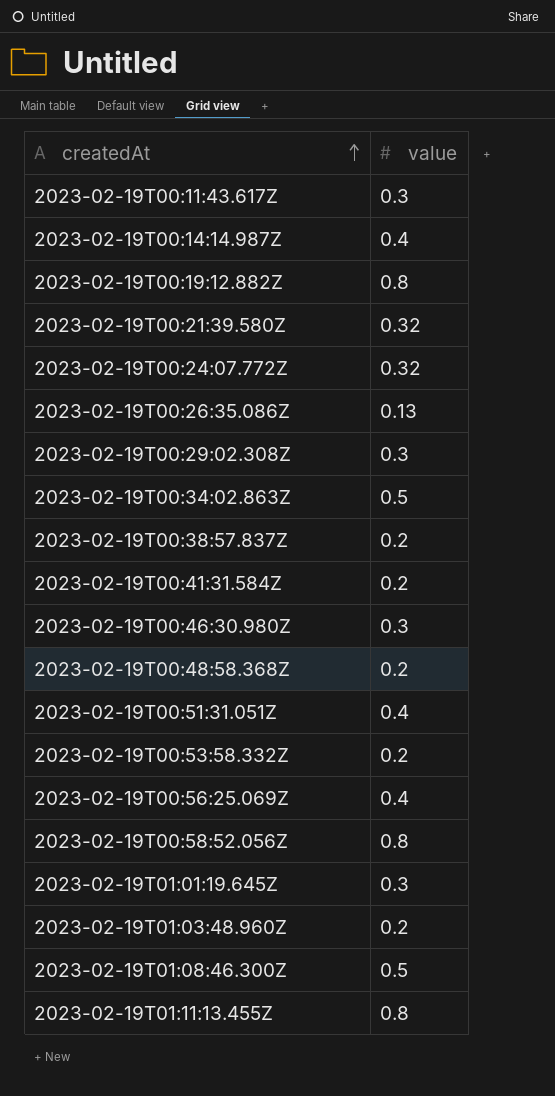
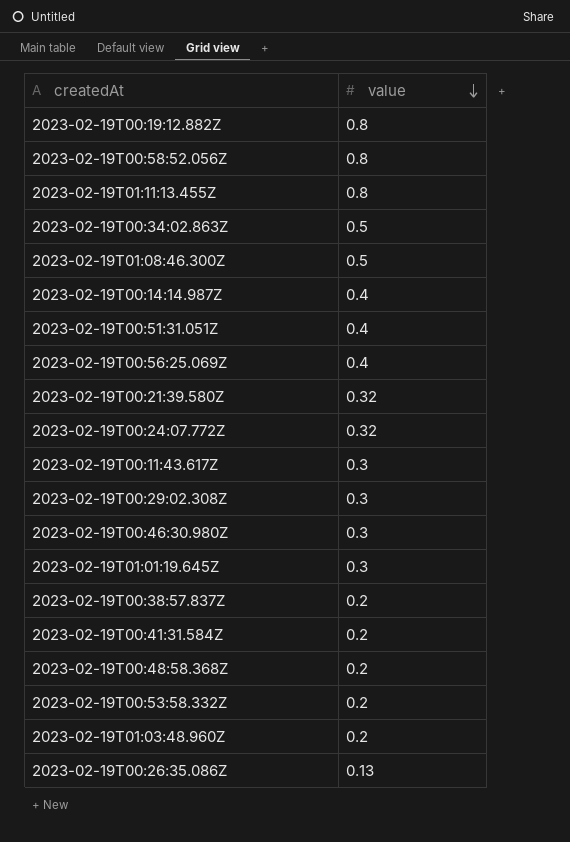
row order: createdAt ascending -> value descending

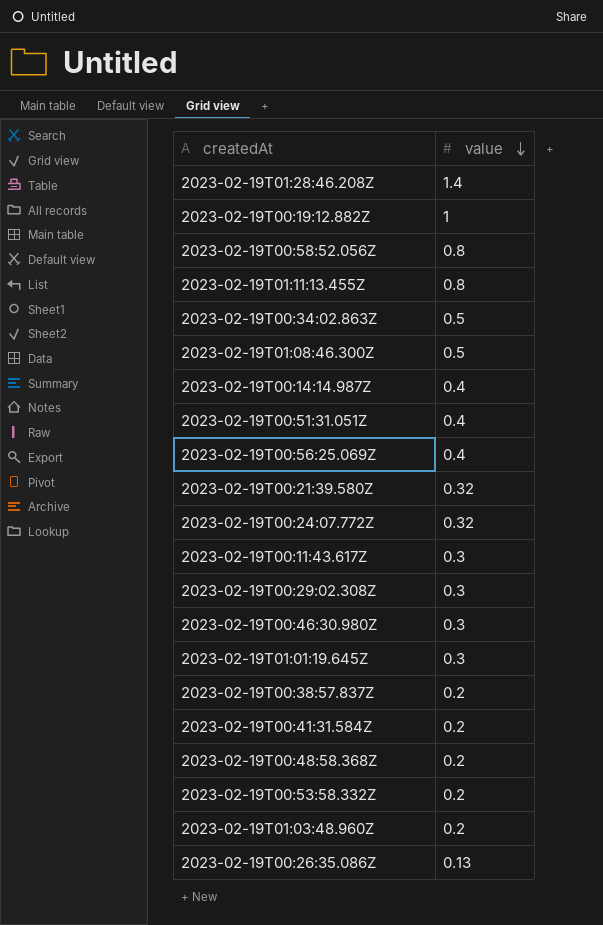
row 2023-02-19T01:28:46.208Z: none -> 1.4
2023-02-19T00:19:12.882Z | value: 0.8 -> 1

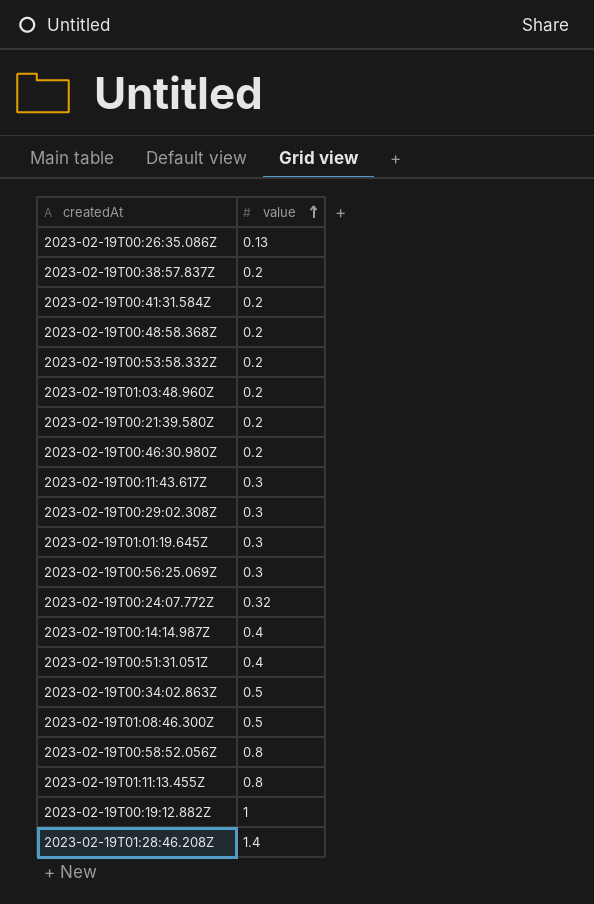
row order: value descending -> value ascending
2023-02-19T00:21:39.580Z | value: 0.32 -> 0.2
2023-02-19T00:46:30.980Z | value: 0.3 -> 0.2
2023-02-19T00:56:25.069Z | value: 0.4 -> 0.3

